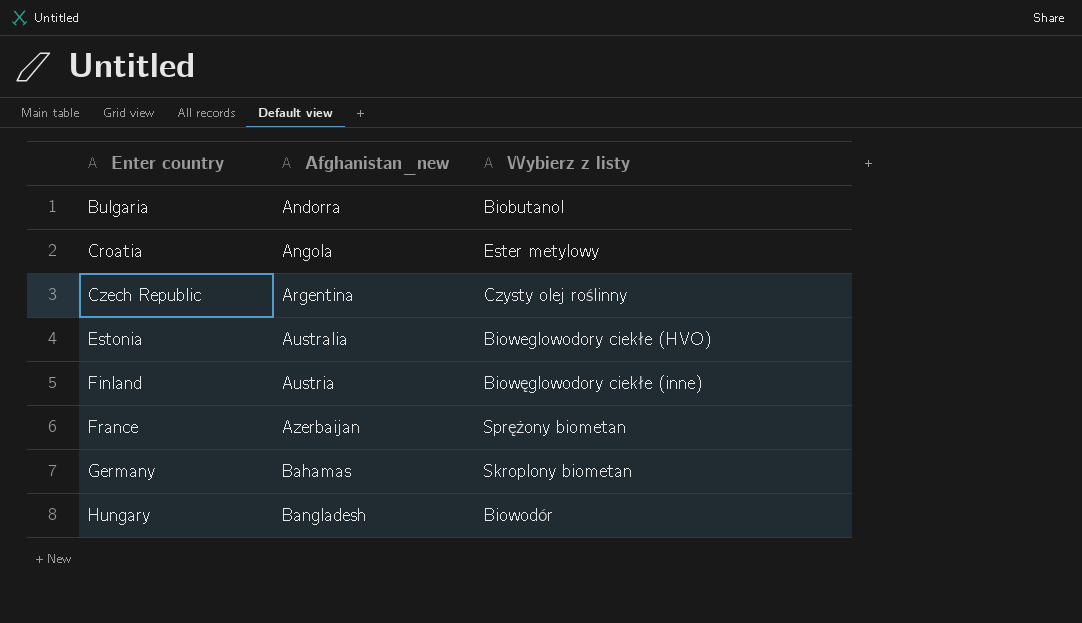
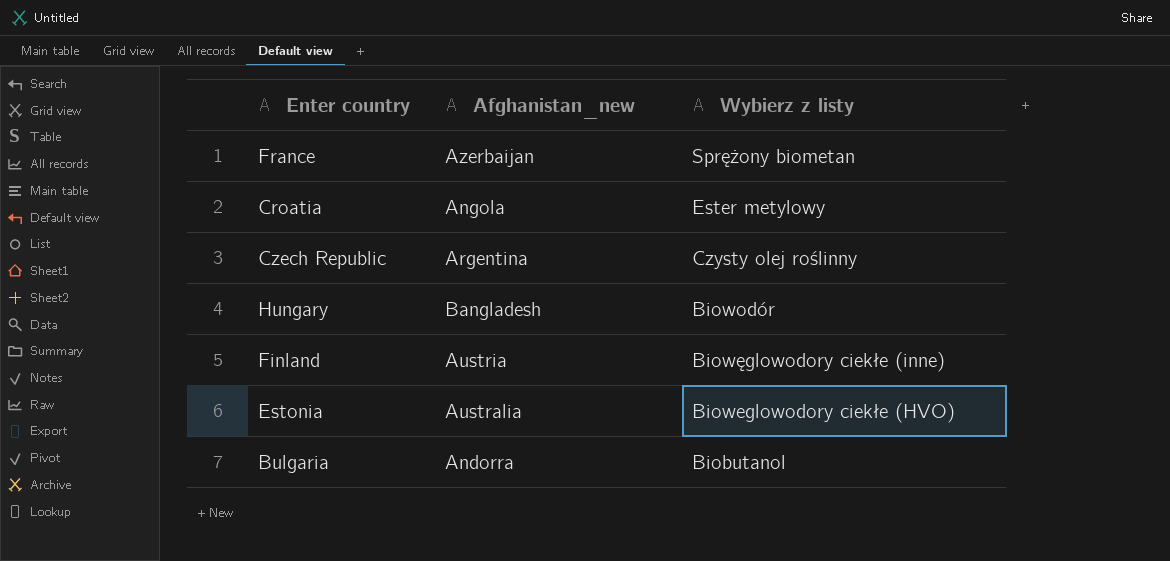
row order: Enter country ascending -> Wybierz z listy descending
row Germany: Bahamas | Skroplony biometan -> none

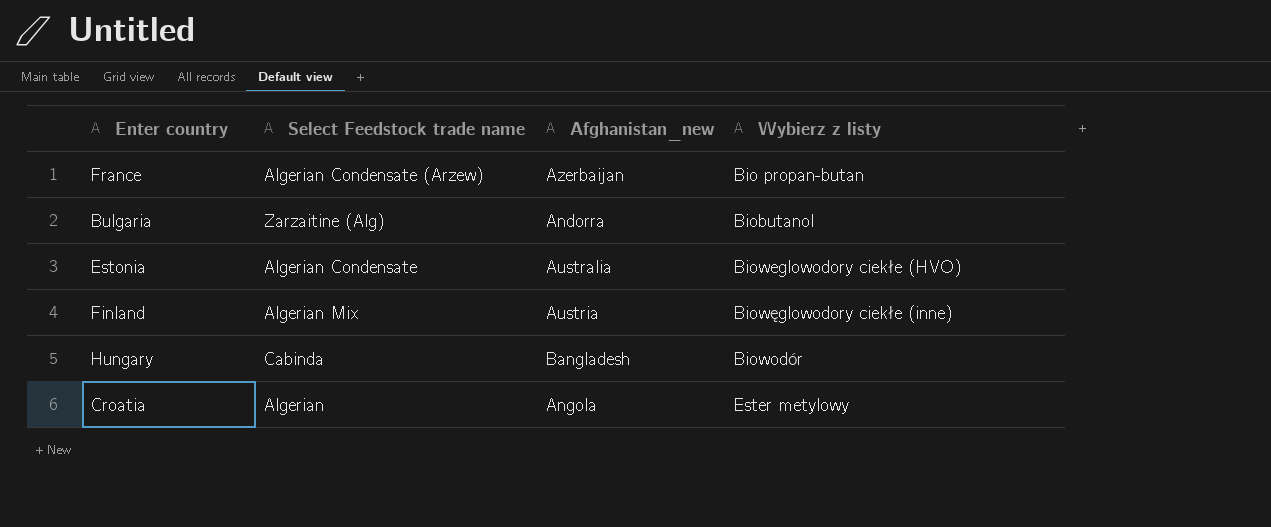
row order: Wybierz z listy descending -> Wybierz z listy ascending
column Select Feedstock trade name | position: none -> 2
row Czech Republic: Argentina | Czysty olej roślinny -> none
France | Wybierz z listy: Sprężony biometan -> Bio propan-butan

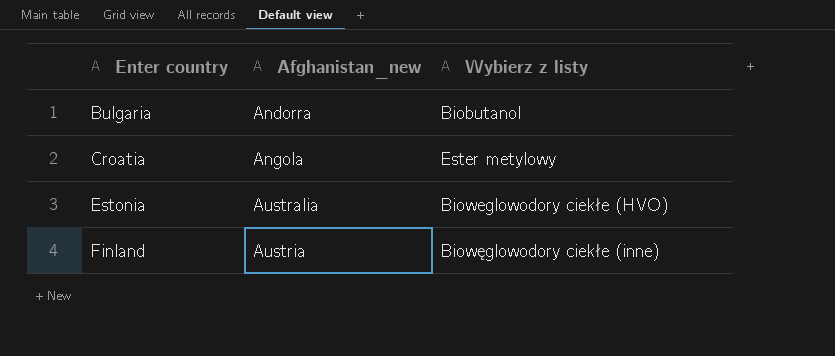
row order: Wybierz z listy ascending -> Enter country ascending
column Select Feedstock trade name | position: 2 -> none
row France: Algerian Condensate (Arzew) | Azerbaijan | Bio propan-butan -> none
row Hungary: Cabinda | Bangladesh | Biowodór -> none

